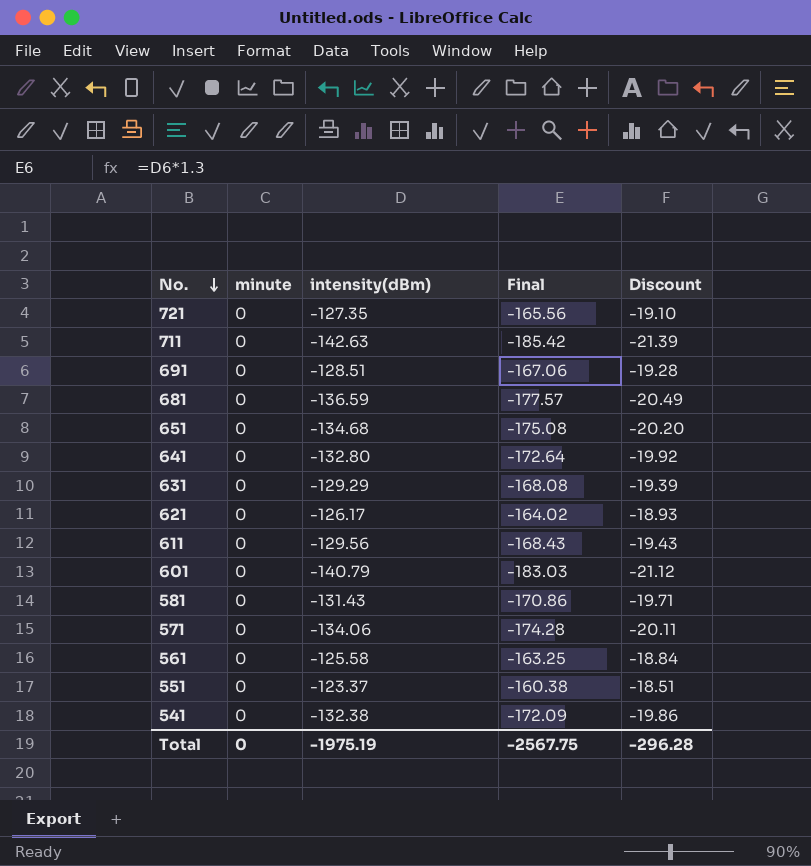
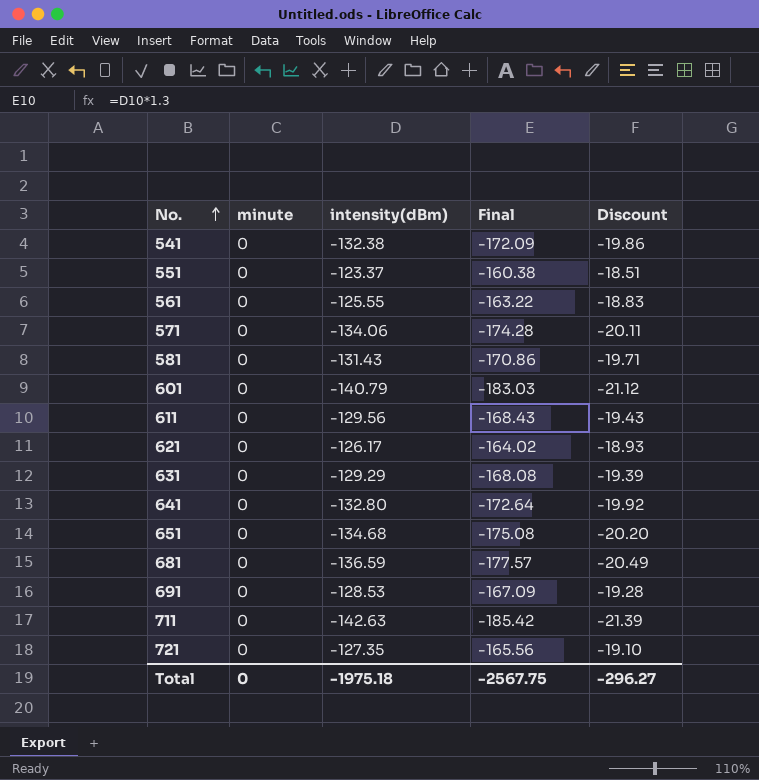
row order: No. descending -> No. ascending
561 | intensity(dBm): -125.58 -> -125.55
561 | Final: -163.25 -> -163.22
561 | Discount: -18.84 -> -18.83
691 | intensity(dBm): -128.51 -> -128.53
691 | Final: -167.06 -> -167.09
Total | intensity(dBm): -1975.19 -> -1975.18
Total | Discount: -296.28 -> -296.27

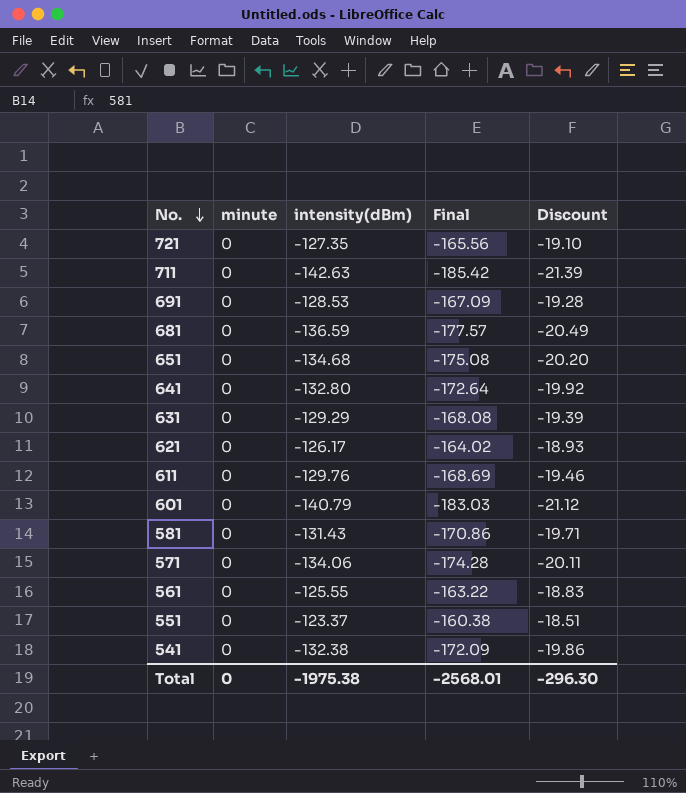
row order: No. ascending -> No. descending
611 | intensity(dBm): -129.56 -> -129.76
611 | Final: -168.43 -> -168.69
611 | Discount: -19.43 -> -19.46
Total | intensity(dBm): -1975.18 -> -1975.38
Total | Final: -2567.75 -> -2568.01
Total | Discount: -296.27 -> -296.30

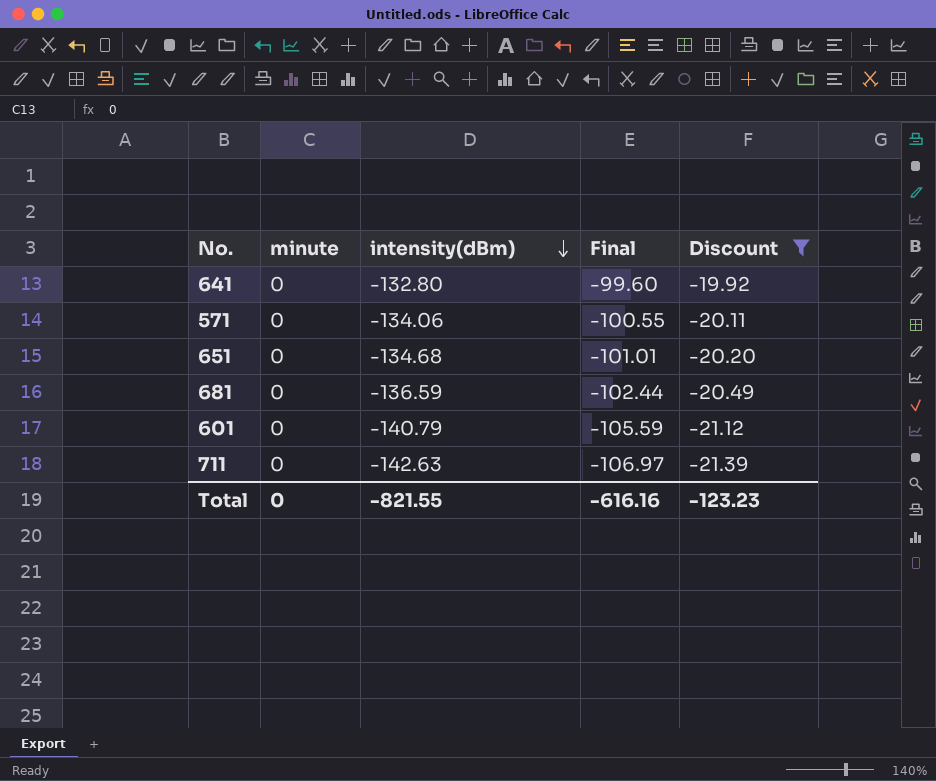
filter: none -> Discount <= -19.92
row order: No. descending -> intensity(dBm) descending
column Final | formula: [intensity(dBm)] * 1.3 -> [intensity(dBm)] * 0.75
Total | intensity(dBm): -1975.38 -> -821.55
Total | Final: -2568.01 -> -616.16
Total | Discount: -296.30 -> -123.23

